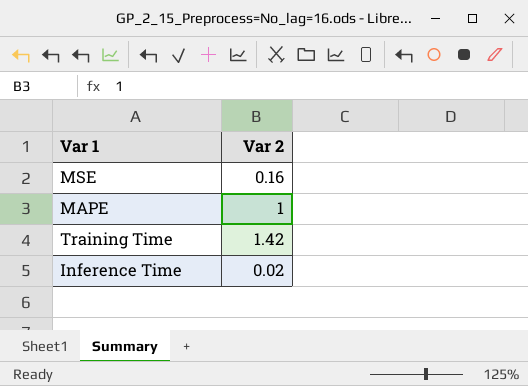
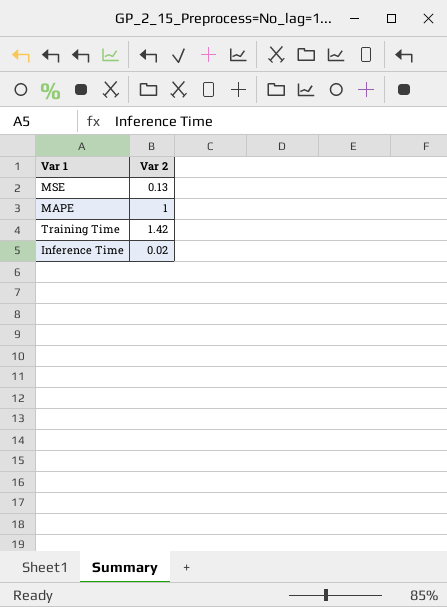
MSE | Var 2: 0.16 -> 0.13

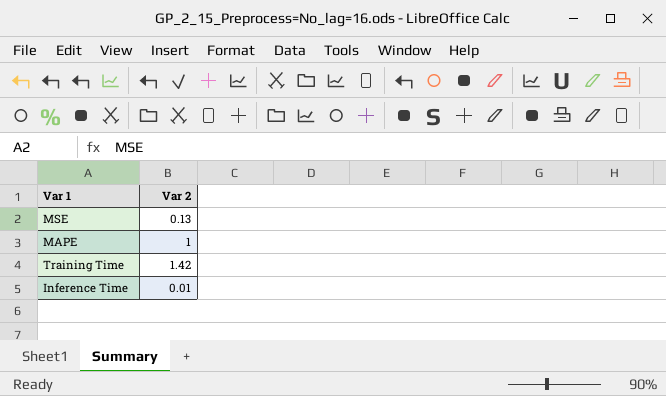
Inference Time | Var 2: 0.02 -> 0.01

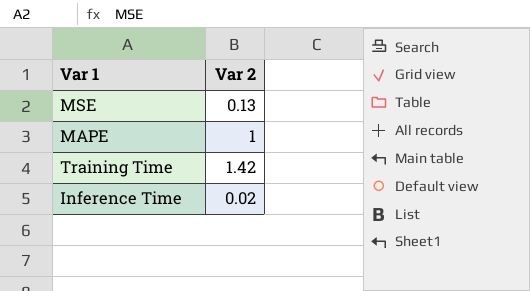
Inference Time | Var 2: 0.01 -> 0.02

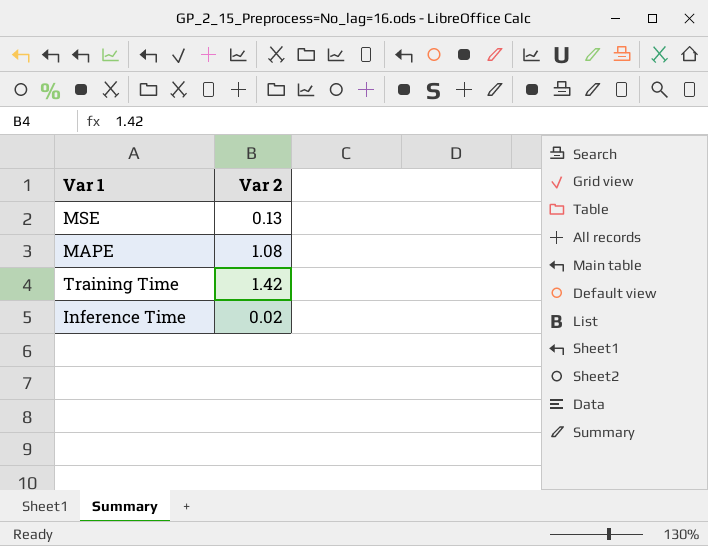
MAPE | Var 2: 1 -> 1.08

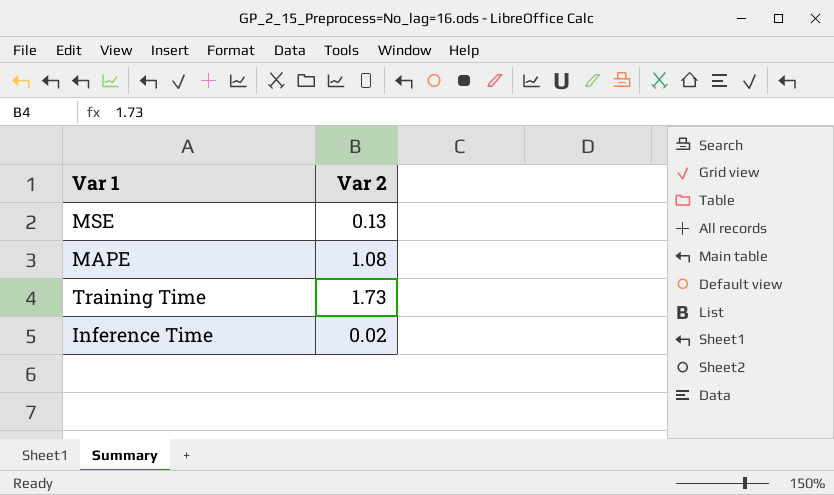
Training Time | Var 2: 1.42 -> 1.73

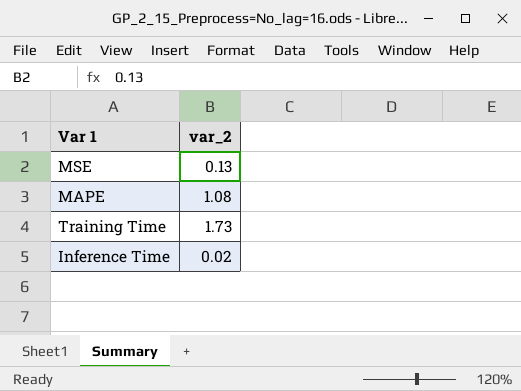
column name: Var 2 -> var_2

